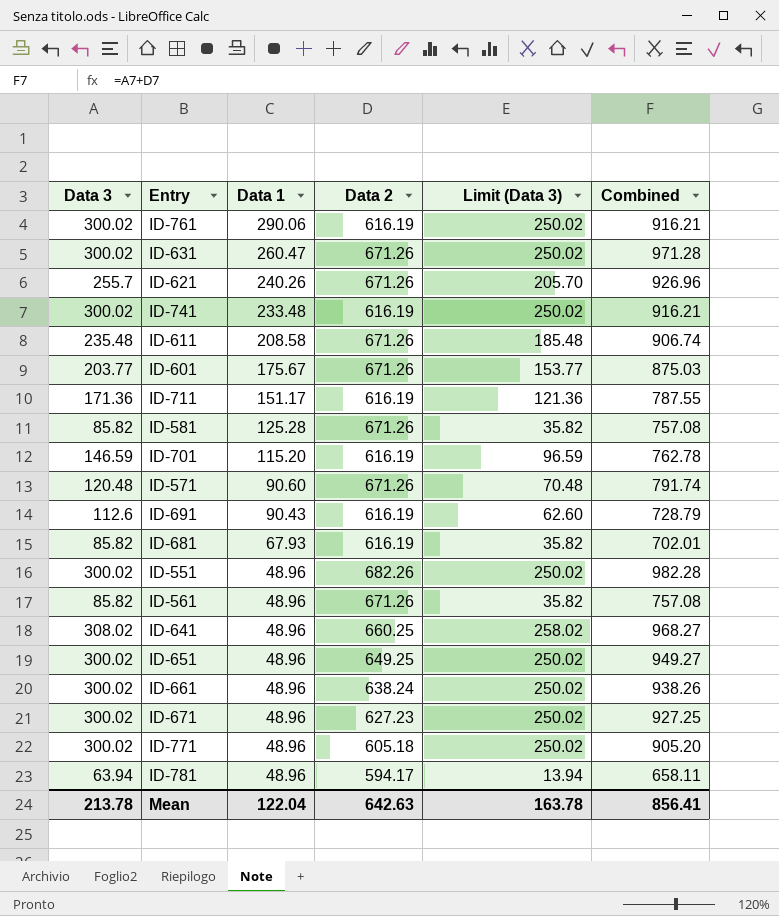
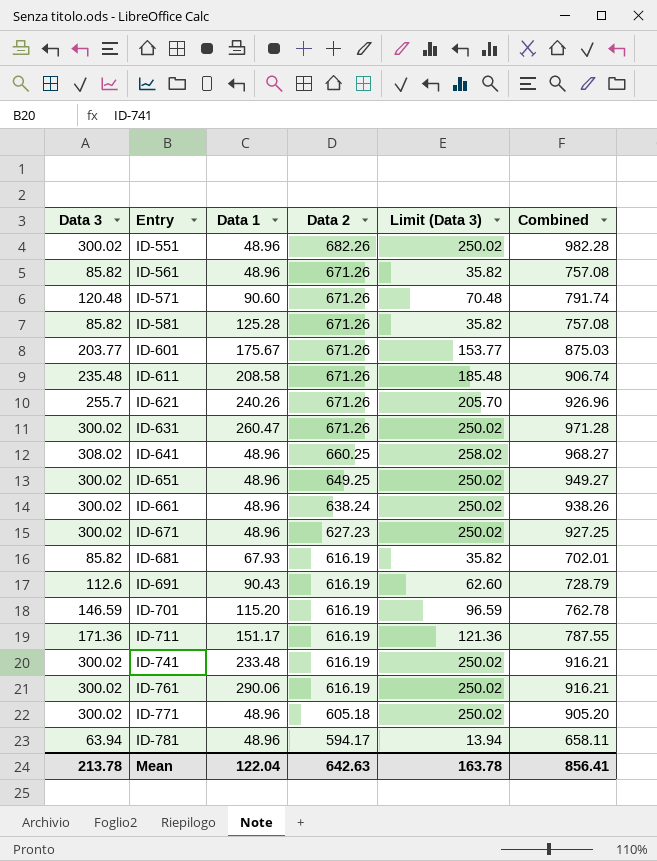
row order: Data 1 descending -> Entry ascending

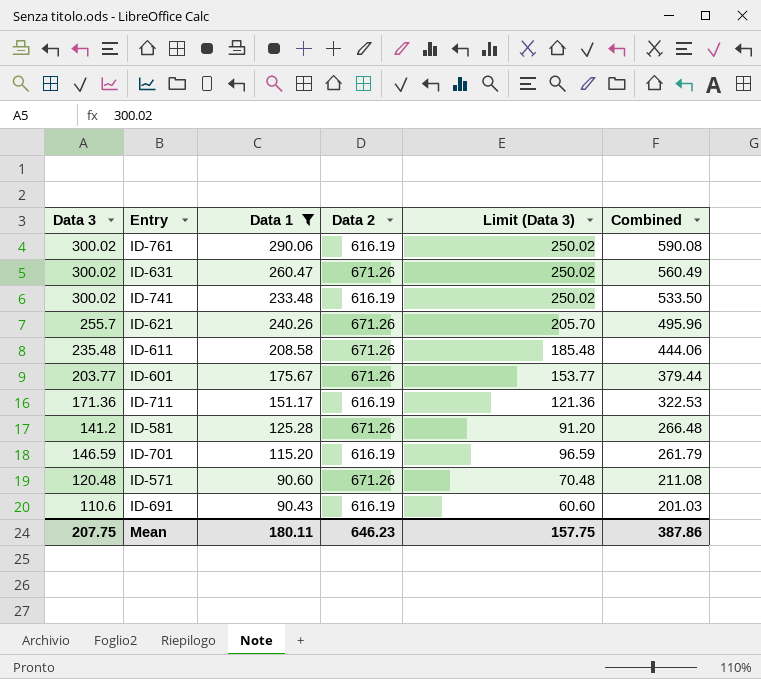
filter: none -> Data 1 >= 90.43
row order: Entry ascending -> Combined descending
column Combined | formula: [Data 3] + [Data 2] -> [Data 3] + [Data 1]
ID-581 | Data 3: 85.82 -> 141.2
ID-581 | Limit (Data 3): 35.82 -> 91.20
ID-691 | Data 3: 112.6 -> 110.6
ID-691 | Limit (Data 3): 62.60 -> 60.60
Mean | Data 3: 213.78 -> 207.75
Mean | Data 1: 122.04 -> 180.11
Mean | Data 2: 642.63 -> 646.23
Mean | Limit (Data 3): 163.78 -> 157.75
Mean | Combined: 856.41 -> 387.86

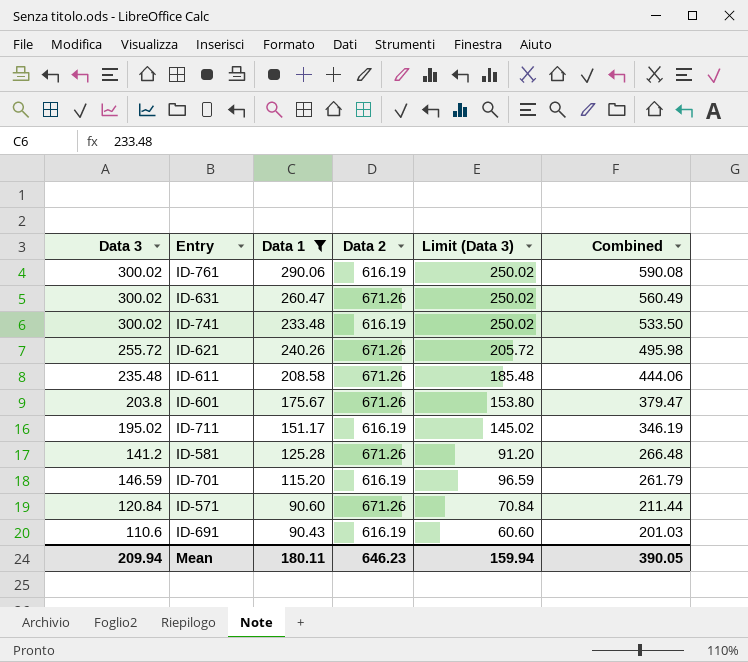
ID-621 | Data 3: 255.7 -> 255.72
ID-621 | Limit (Data 3): 205.70 -> 205.72
ID-621 | Combined: 495.96 -> 495.98
ID-601 | Data 3: 203.77 -> 203.8
ID-601 | Limit (Data 3): 153.77 -> 153.80
ID-601 | Combined: 379.44 -> 379.47
ID-711 | Data 3: 171.36 -> 195.02
ID-711 | Limit (Data 3): 121.36 -> 145.02
ID-711 | Combined: 322.53 -> 346.19
ID-571 | Data 3: 120.48 -> 120.84
ID-571 | Limit (Data 3): 70.48 -> 70.84
ID-571 | Combined: 211.08 -> 211.44
Mean | Data 3: 207.75 -> 209.94
Mean | Limit (Data 3): 157.75 -> 159.94
Mean | Combined: 387.86 -> 390.05

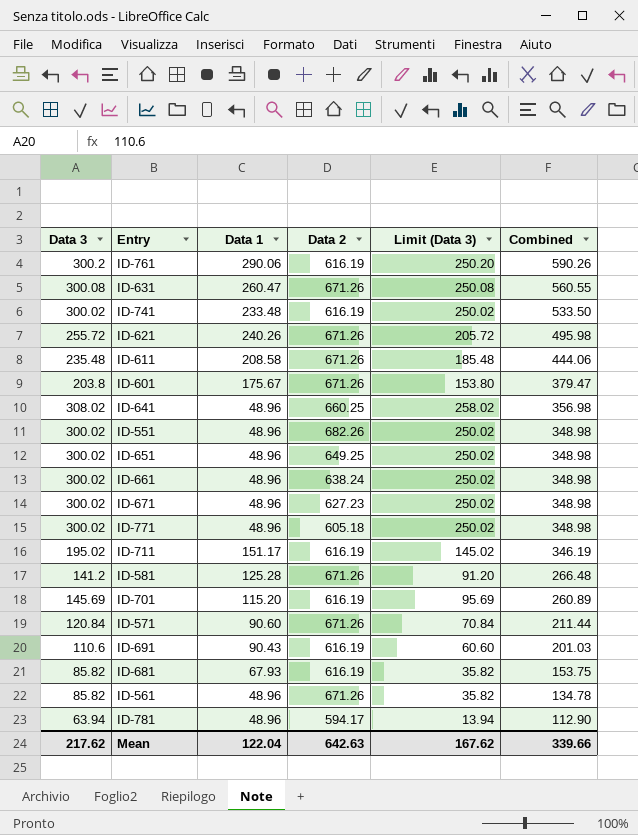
filter: Data 1 >= 90.43 -> none
ID-761 | Data 3: 300.02 -> 300.2
ID-761 | Limit (Data 3): 250.02 -> 250.20
ID-761 | Combined: 590.08 -> 590.26
ID-631 | Data 3: 300.02 -> 300.08
ID-631 | Limit (Data 3): 250.02 -> 250.08
ID-631 | Combined: 560.49 -> 560.55
ID-701 | Data 3: 146.59 -> 145.69
ID-701 | Limit (Data 3): 96.59 -> 95.69
ID-701 | Combined: 261.79 -> 260.89
Mean | Data 3: 209.94 -> 217.62
Mean | Data 1: 180.11 -> 122.04
Mean | Data 2: 646.23 -> 642.63
Mean | Limit (Data 3): 159.94 -> 167.62
Mean | Combined: 390.05 -> 339.66

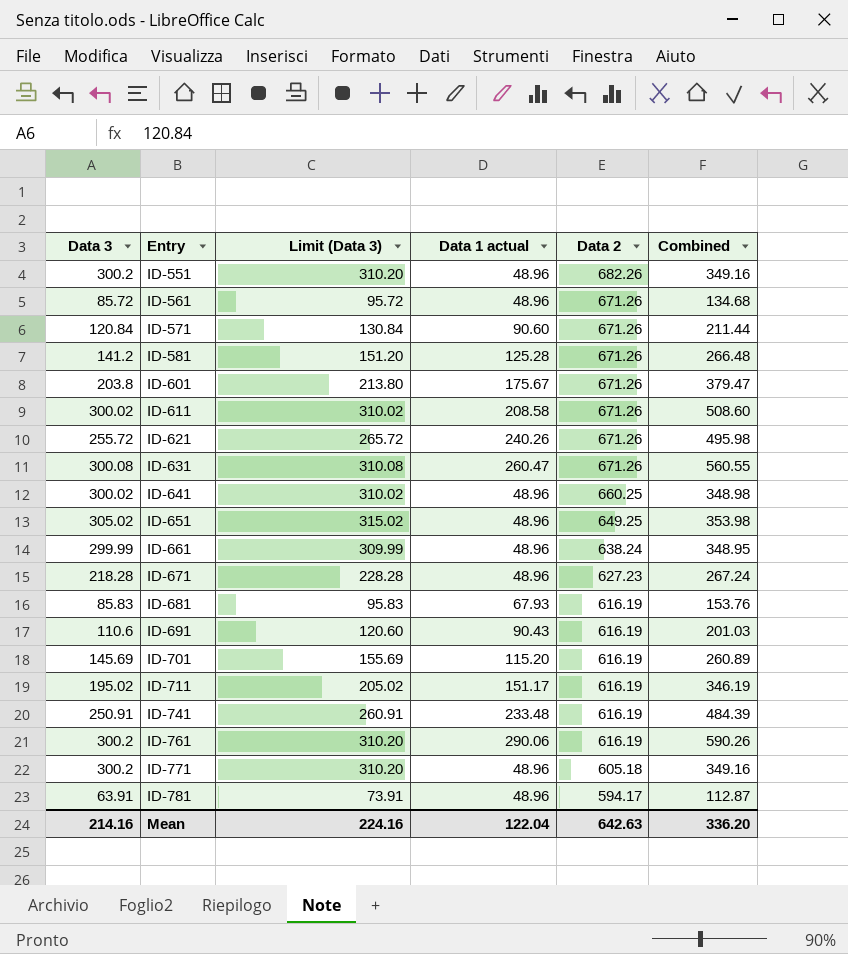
row order: Combined descending -> Entry ascending
column Limit (Data 3) | formula: [Data 3] - 50 -> [Data 3] + 10
column Limit (Data 3) | position: 5 -> 3
column name: Data 1 -> Data 1 actual
ID-551 | Data 3: 300.02 -> 300.2
ID-551 | Combined: 348.98 -> 349.16
ID-561 | Data 3: 85.82 -> 85.72
ID-561 | Combined: 134.78 -> 134.68
ID-611 | Data 3: 235.48 -> 300.02
ID-611 | Combined: 444.06 -> 508.60
ID-641 | Data 3: 308.02 -> 300.02
ID-641 | Combined: 356.98 -> 348.98
ID-651 | Data 3: 300.02 -> 305.02
ID-651 | Combined: 348.98 -> 353.98
ID-661 | Data 3: 300.02 -> 299.99
ID-661 | Combined: 348.98 -> 348.95
ID-671 | Data 3: 300.02 -> 218.28
ID-671 | Combined: 348.98 -> 267.24
ID-681 | Data 3: 85.82 -> 85.83
ID-681 | Combined: 153.75 -> 153.76
ID-741 | Data 3: 300.02 -> 250.91
ID-741 | Combined: 533.50 -> 484.39
ID-771 | Data 3: 300.02 -> 300.2
ID-771 | Combined: 348.98 -> 349.16
ID-781 | Data 3: 63.94 -> 63.91
ID-781 | Combined: 112.90 -> 112.87
Mean | Data 3: 217.62 -> 214.16
Mean | Limit (Data 3): 167.62 -> 224.16
Mean | Combined: 339.66 -> 336.20

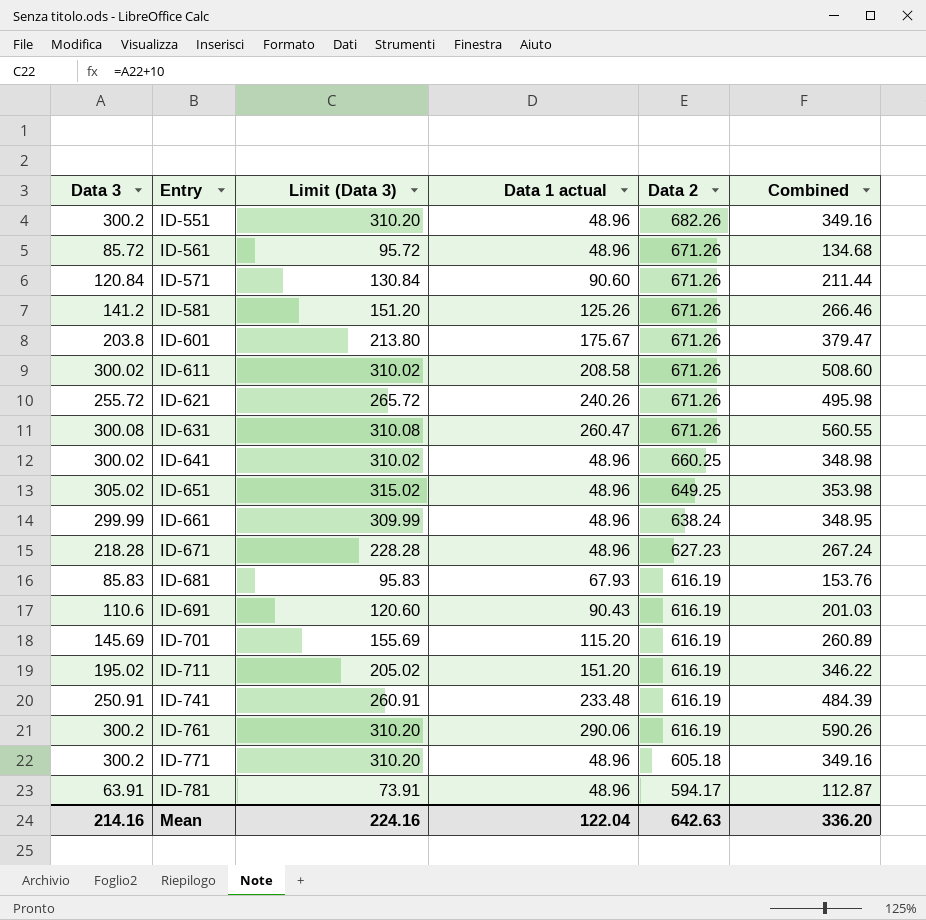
ID-581 | Data 1 actual: 125.28 -> 125.26
ID-581 | Combined: 266.48 -> 266.46
ID-711 | Data 1 actual: 151.17 -> 151.20
ID-711 | Combined: 346.19 -> 346.22

